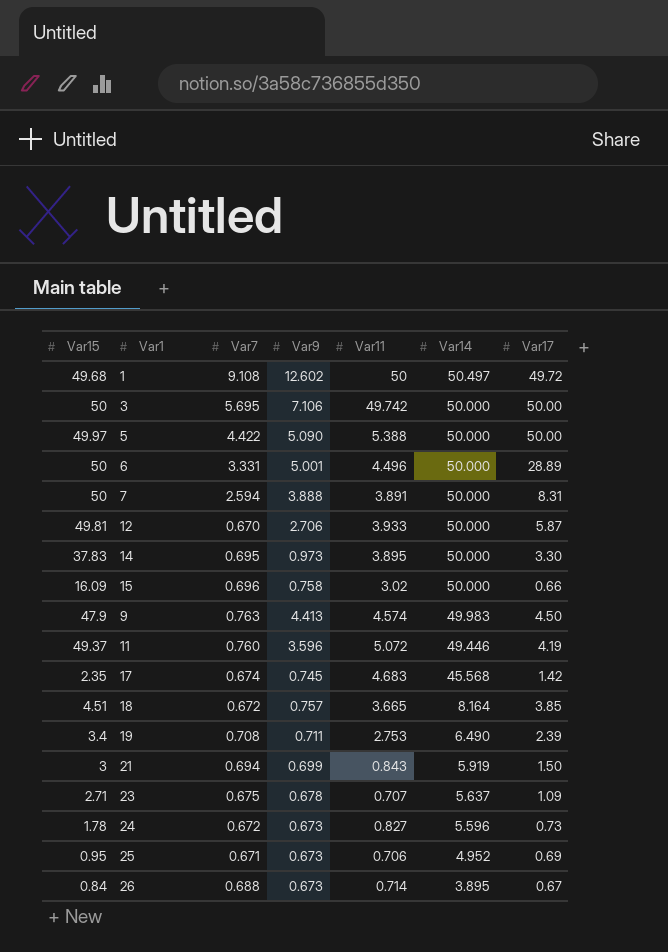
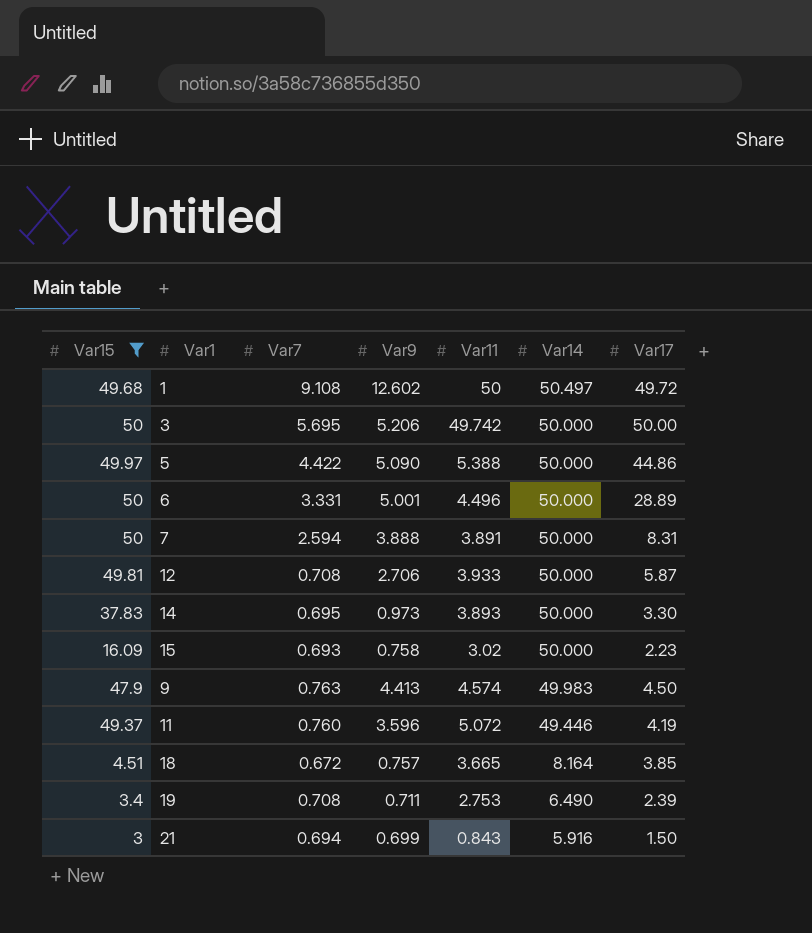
filter: none -> Var15 >= 3
3 | Var9: 7.106 -> 5.206
5 | Var17: 50.00 -> 44.86
12 | Var7: 0.670 -> 0.708
14 | Var11: 3.895 -> 3.893
15 | Var7: 0.696 -> 0.693
15 | Var17: 0.66 -> 2.23
21 | Var14: 5.919 -> 5.916

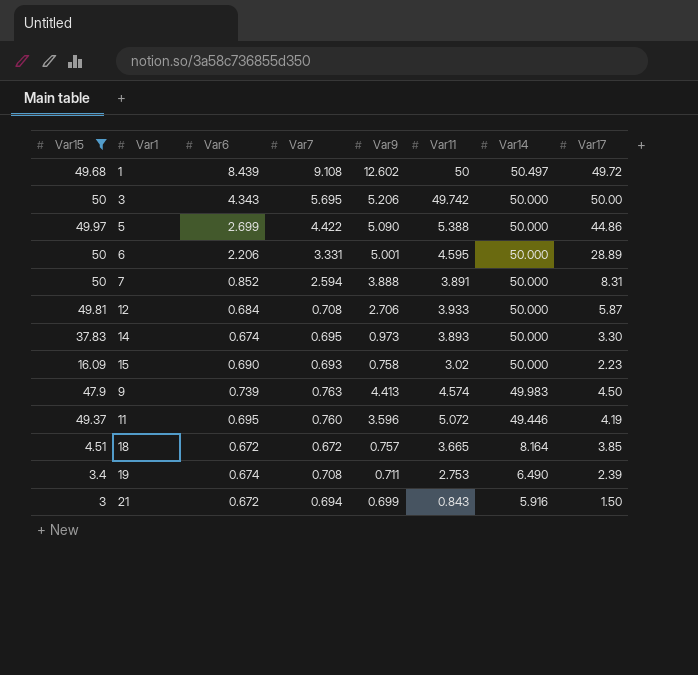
column Var6 | position: none -> 3
6 | Var11: 4.496 -> 4.595

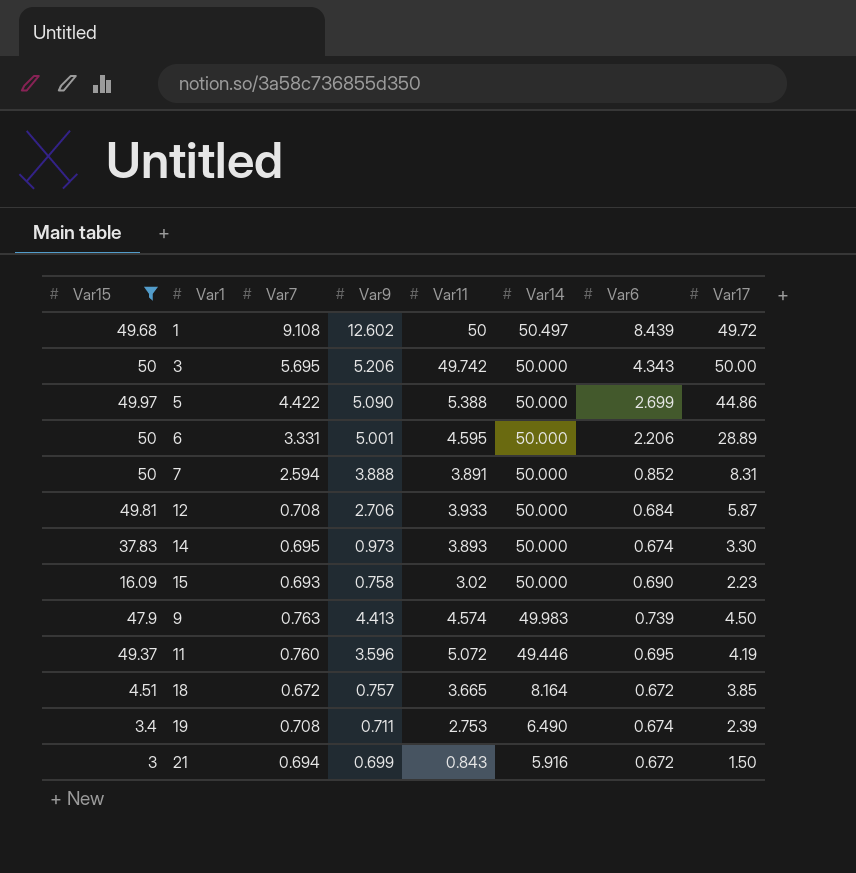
column Var6 | position: 3 -> 7

